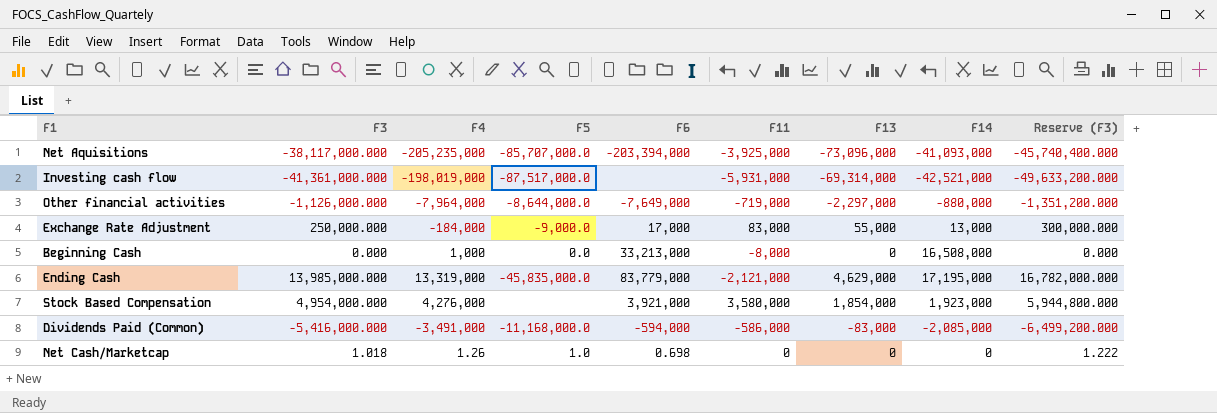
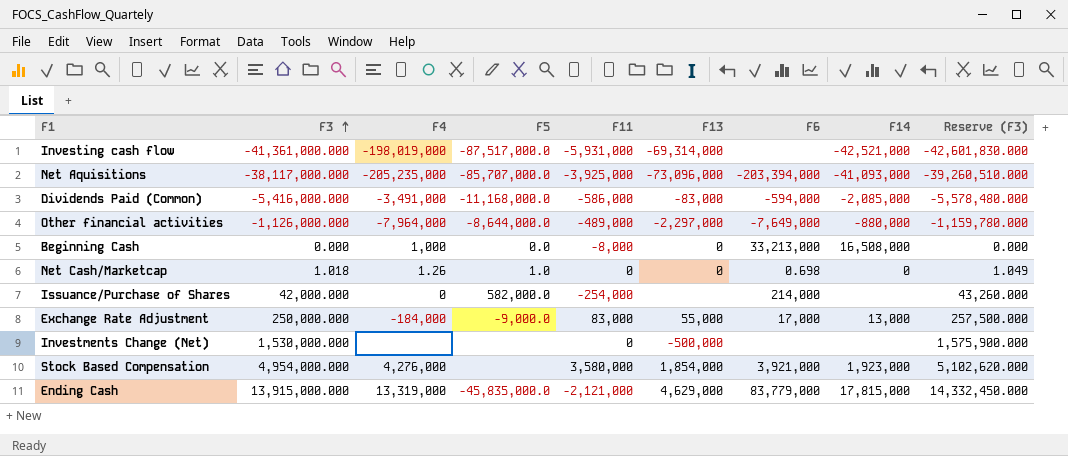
row order: none -> F3 ascending
column F6 | position: 5 -> 7
column Reserve (F3) | formula: [F3] * 1.2 -> [F3] * 1.03
Other financial activities | F11: -719,000 -> -489,000
row Issuance/Purchase of Shares: none -> 42,000.000 | 0 | 582,000.0 | -254,000 | none | 214,000 | none | 43,260.000
row Investments Change (Net): none -> 1,530,000.000 | none | none | 0 | -500,000 | none | none | 1,575,900.000
Ending Cash | F3: 13,985,000.000 -> 13,915,000.000
Ending Cash | F14: 17,195,000 -> 17,815,000

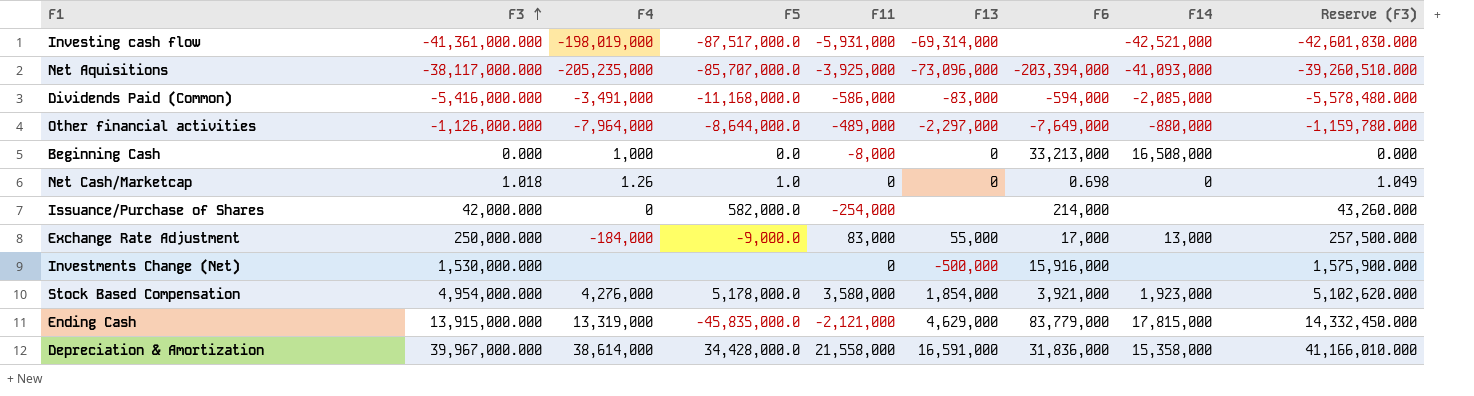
Investments Change (Net) | F6: none -> 15,916,000
Stock Based Compensation | F5: none -> 5,178,000.0
row Depreciation & Amortization: none -> 39,967,000.000 | 38,614,000 | 34,428,000.0 | 21,558,000 | 16,591,000 | 31,836,000 | 15,358,000 | 41,166,010.000

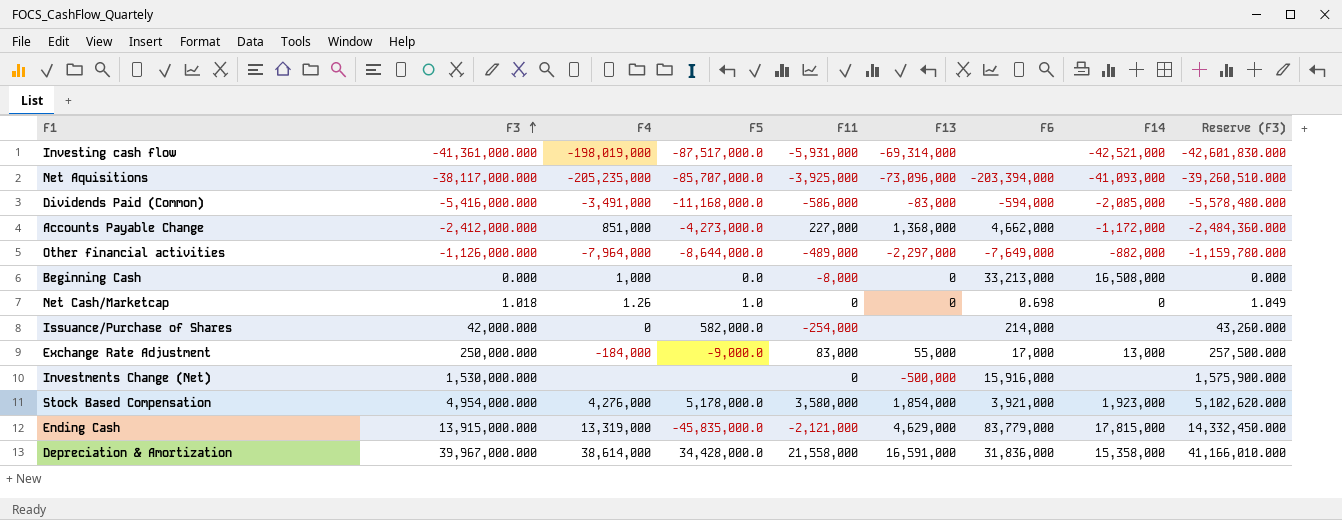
row Accounts Payable Change: none -> -2,412,000.000 | 851,000 | -4,273,000.0 | 227,000 | 1,368,000 | 4,662,000 | -1,172,000 | -2,484,360.000
Other financial activities | F14: -880,000 -> -882,000

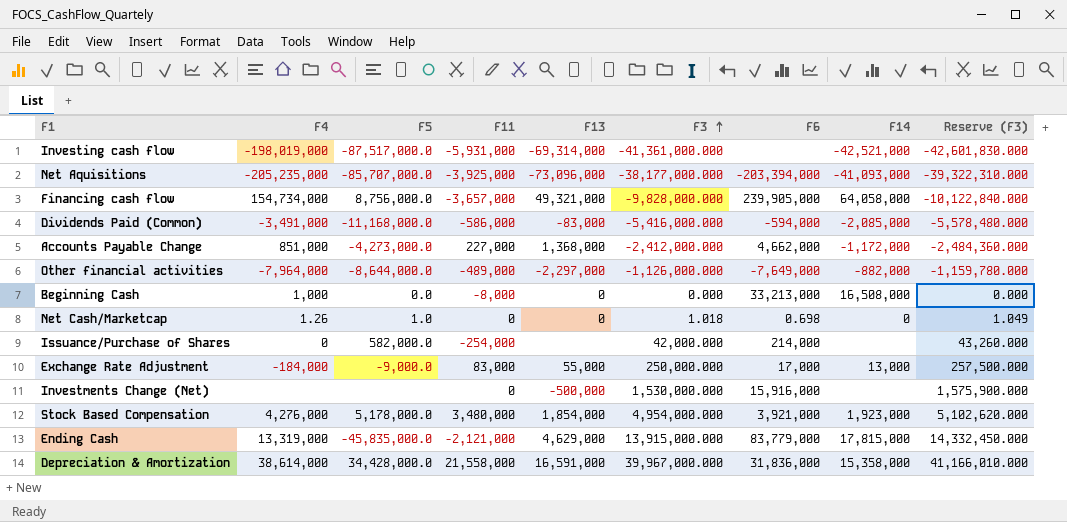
column F3 | position: 2 -> 6
Net Aquisitions | F3: -38,117,000.000 -> -38,177,000.000
Net Aquisitions | Reserve (F3): -39,260,510.000 -> -39,322,310.000
row Financing cash flow: none -> 154,734,000 | 8,756,000.0 | -3,657,000 | 49,321,000 | -9,828,000.000 | 239,905,000 | 64,058,000 | -10,122,840.000
Stock Based Compensation | F11: 3,580,000 -> 3,480,000

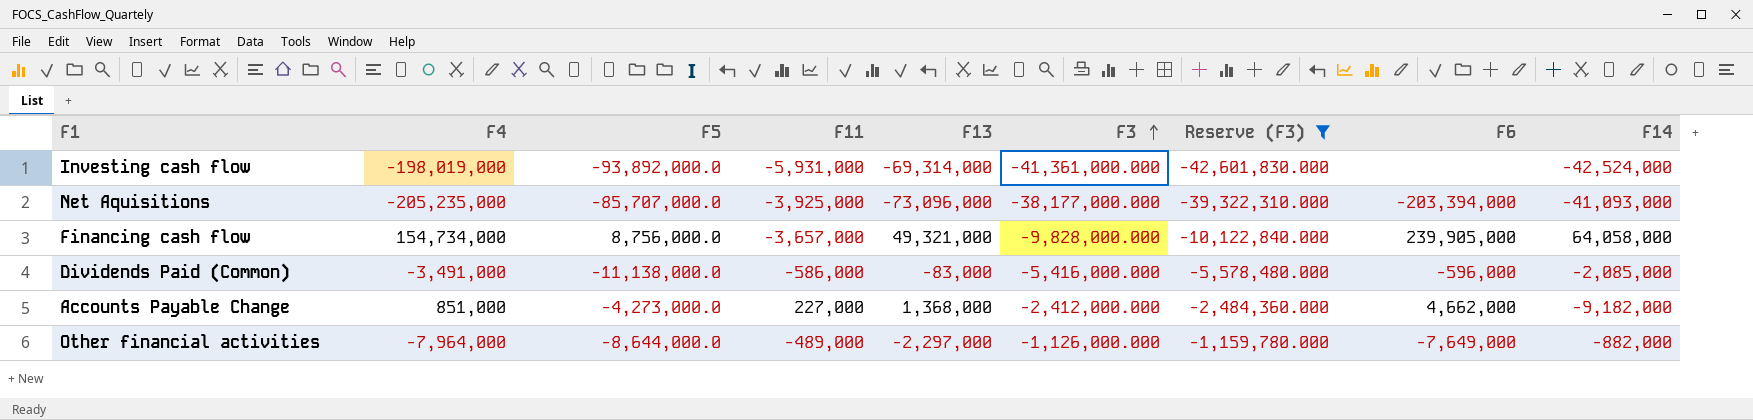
filter: none -> Reserve (F3) <= -1,159,780.000
column Reserve (F3) | position: 9 -> 7
Investing cash flow | F5: -87,517,000.0 -> -93,892,000.0
Investing cash flow | F14: -42,521,000 -> -42,524,000
Dividends Paid (Common) | F5: -11,168,000.0 -> -11,138,000.0
Dividends Paid (Common) | F6: -594,000 -> -596,000
Accounts Payable Change | F14: -1,172,000 -> -9,182,000

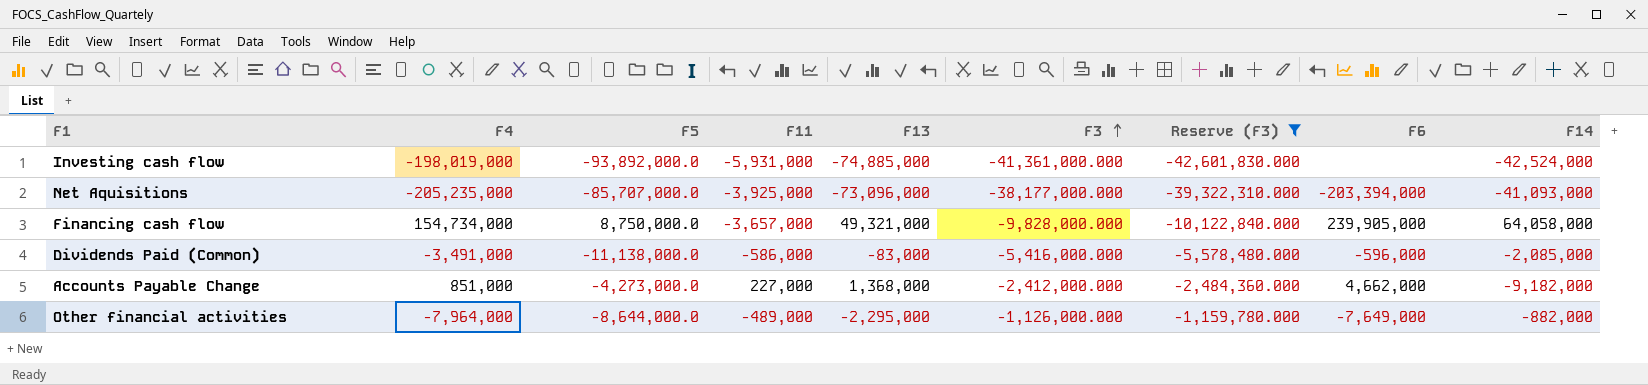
Investing cash flow | F13: -69,314,000 -> -74,885,000
Financing cash flow | F5: 8,756,000.0 -> 8,750,000.0
Other financial activities | F13: -2,297,000 -> -2,295,000

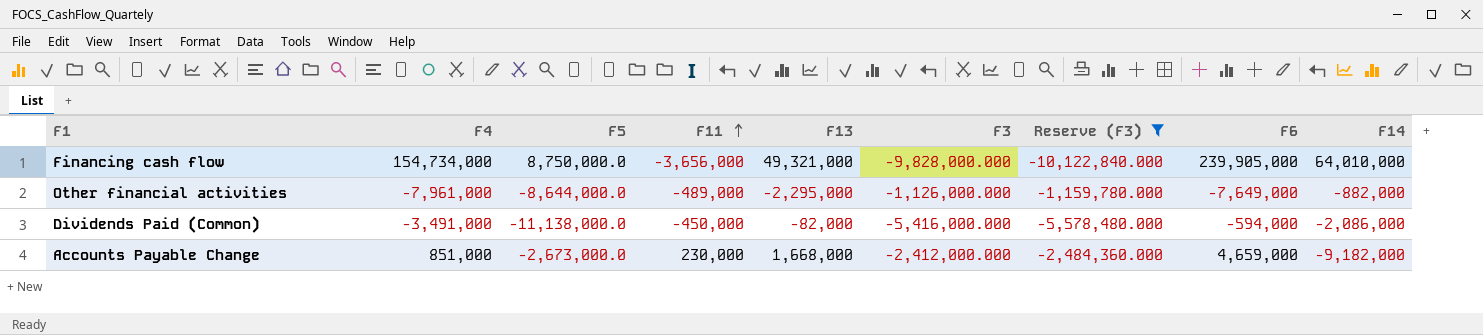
row order: F3 ascending -> F11 ascending
row Investing cash flow: -198,019,000 | -93,892,000.0 | -5,931,000 | -74,885,000 | -41,361,000.000 | -42,601,830.000 | none | -42,524,000 -> none
row Net Aquisitions: -205,235,000 | -85,707,000.0 | -3,925,000 | -73,096,000 | -38,177,000.000 | -39,322,310.000 | -203,394,000 | -41,093,000 -> none
Financing cash flow | F11: -3,657,000 -> -3,656,000
Financing cash flow | F14: 64,058,000 -> 64,010,000
Other financial activities | F4: -7,964,000 -> -7,961,000
Dividends Paid (Common) | F11: -586,000 -> -450,000
Dividends Paid (Common) | F13: -83,000 -> -82,000
Dividends Paid (Common) | F6: -596,000 -> -594,000
Dividends Paid (Common) | F14: -2,085,000 -> -2,086,000
Accounts Payable Change | F5: -4,273,000.0 -> -2,673,000.0
Accounts Payable Change | F11: 227,000 -> 230,000
Accounts Payable Change | F13: 1,368,000 -> 1,668,000
Accounts Payable Change | F6: 4,662,000 -> 4,659,000

